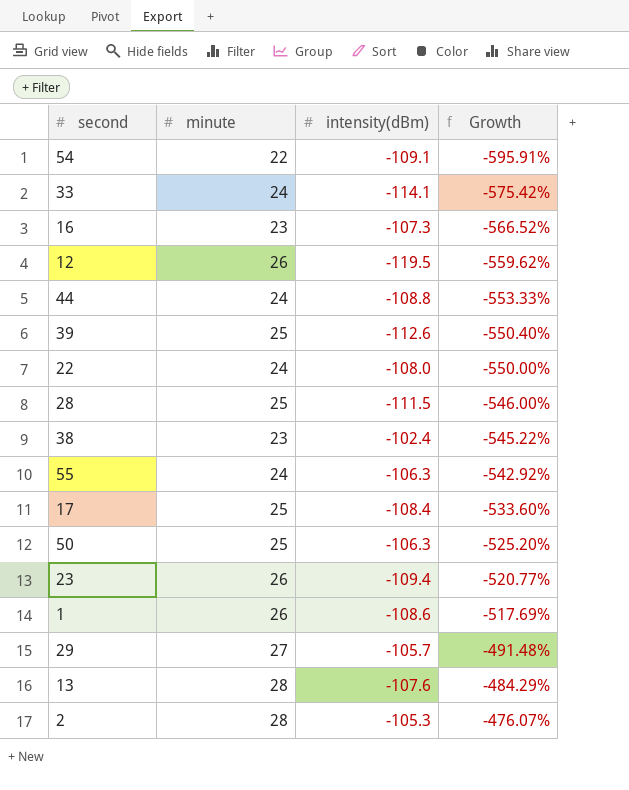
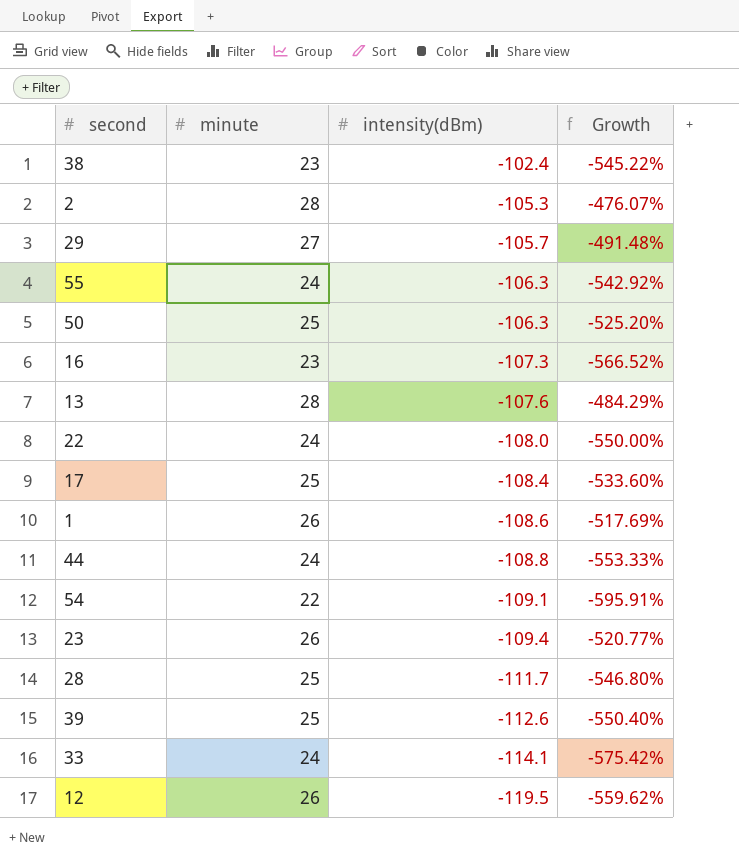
row order: Growth ascending -> intensity(dBm) descending
28 | intensity(dBm): -111.5 -> -111.7
28 | Growth: -546.00% -> -546.80%

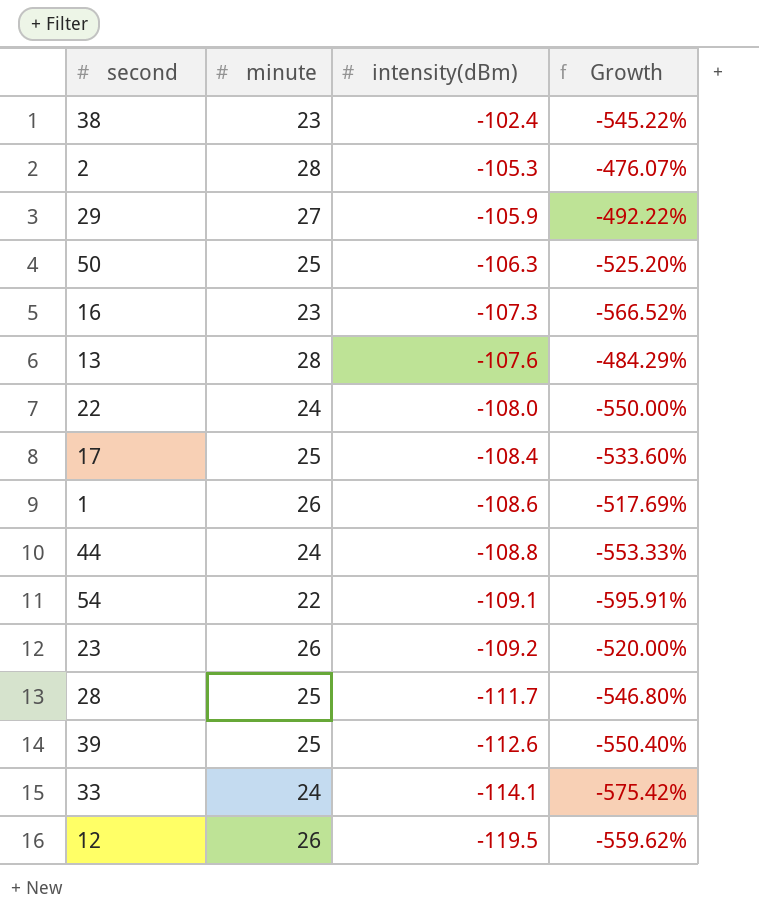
row 55: 24 | -106.3 | -542.92% -> none
29 | intensity(dBm): -105.7 -> -105.9
29 | Growth: -491.48% -> -492.22%
23 | intensity(dBm): -109.4 -> -109.2
23 | Growth: -520.77% -> -520.00%

